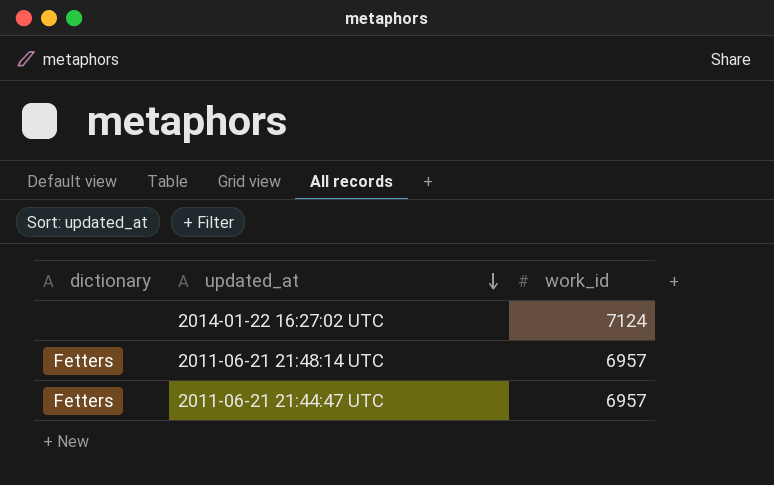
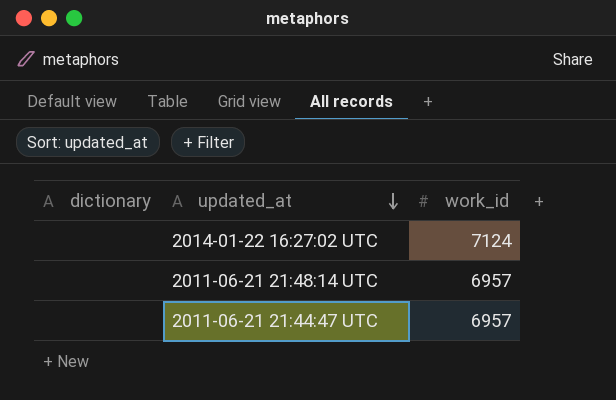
2011-06-21 21:48:14 UTC | dictionary: Fetters -> none
2011-06-21 21:44:47 UTC | dictionary: Fetters -> none

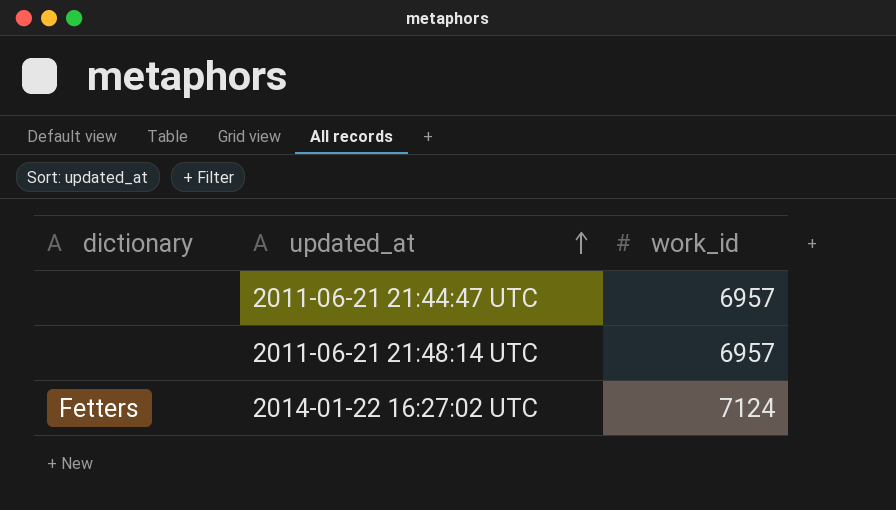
row order: updated_at descending -> updated_at ascending
2014-01-22 16:27:02 UTC | dictionary: none -> Fetters

